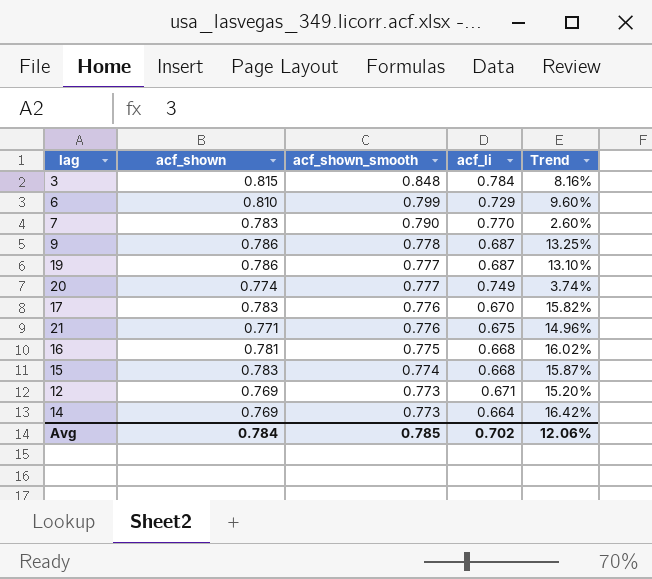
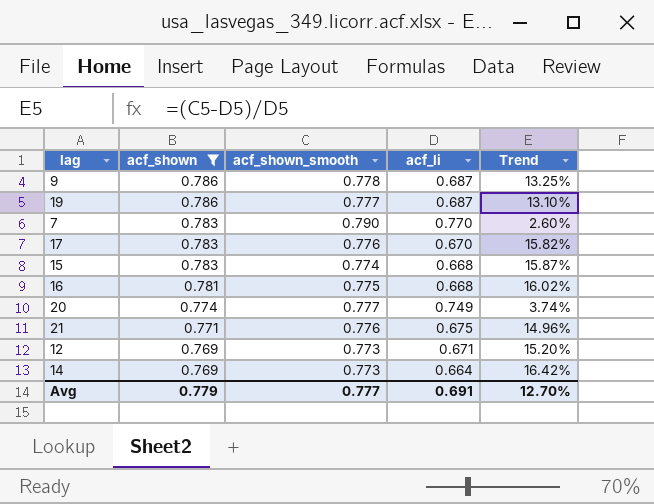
filter: none -> acf_shown <= 0.786
row order: acf_shown_smooth descending -> acf_shown descending
Avg | acf_shown: 0.784 -> 0.779
Avg | acf_shown_smooth: 0.785 -> 0.777
Avg | acf_li: 0.702 -> 0.691
Avg | Trend: 12.06% -> 12.70%

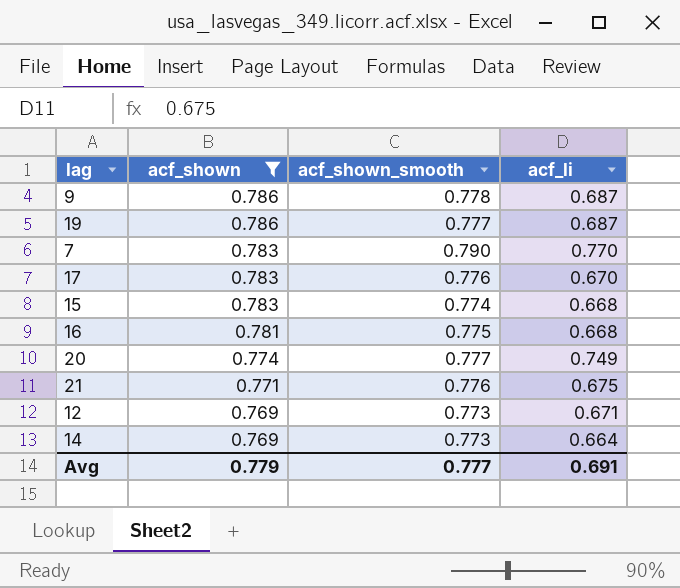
column Trend | formula: ([acf_shown_smooth] - [acf_li]) / [acf_li] -> none

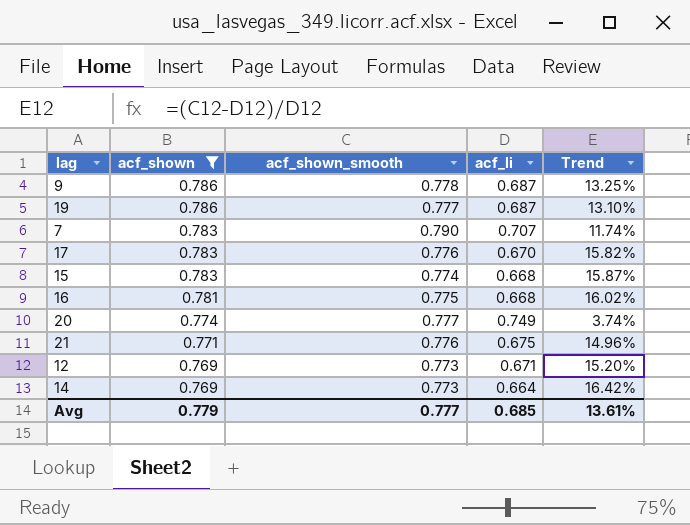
column Trend | formula: none -> ([acf_shown_smooth] - [acf_li]) / [acf_li]
7 | acf_li: 0.770 -> 0.707
Avg | acf_li: 0.691 -> 0.685

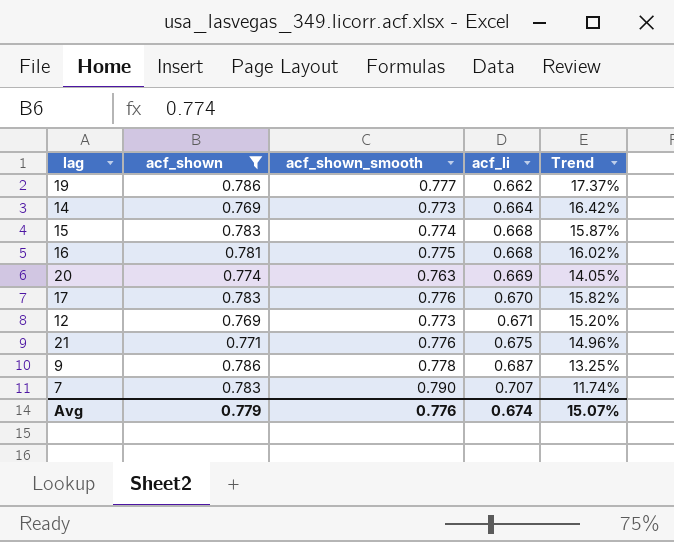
row order: acf_shown descending -> acf_li ascending
19 | acf_li: 0.687 -> 0.662
19 | Trend: 13.10% -> 17.37%
20 | acf_shown_smooth: 0.777 -> 0.763
20 | acf_li: 0.749 -> 0.669
20 | Trend: 3.74% -> 14.05%
Avg | acf_shown_smooth: 0.777 -> 0.776
Avg | acf_li: 0.685 -> 0.674
Avg | Trend: 13.61% -> 15.07%

